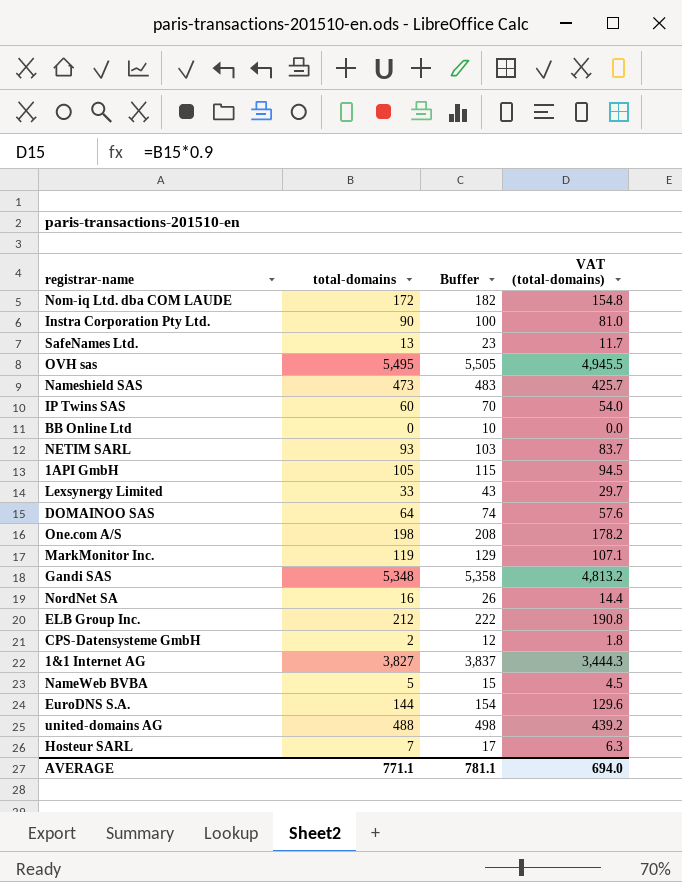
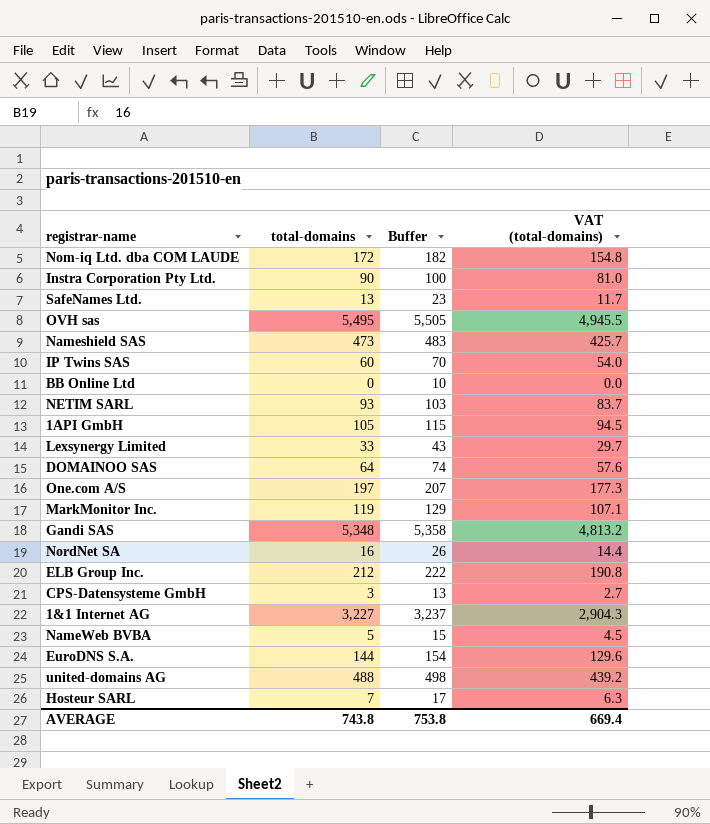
One.com A/S | total-domains: 198 -> 197
One.com A/S | Buffer: 208 -> 207
One.com A/S | VAT (total-domains): 178.2 -> 177.3
CPS-Datensysteme GmbH | total-domains: 2 -> 3
CPS-Datensysteme GmbH | Buffer: 12 -> 13
CPS-Datensysteme GmbH | VAT (total-domains): 1.8 -> 2.7
1&1 Internet AG | total-domains: 3,827 -> 3,227
1&1 Internet AG | Buffer: 3,837 -> 3,237
1&1 Internet AG | VAT (total-domains): 3,444.3 -> 2,904.3
AVERAGE | total-domains: 771.1 -> 743.8
AVERAGE | Buffer: 781.1 -> 753.8
AVERAGE | VAT (total-domains): 694.0 -> 669.4

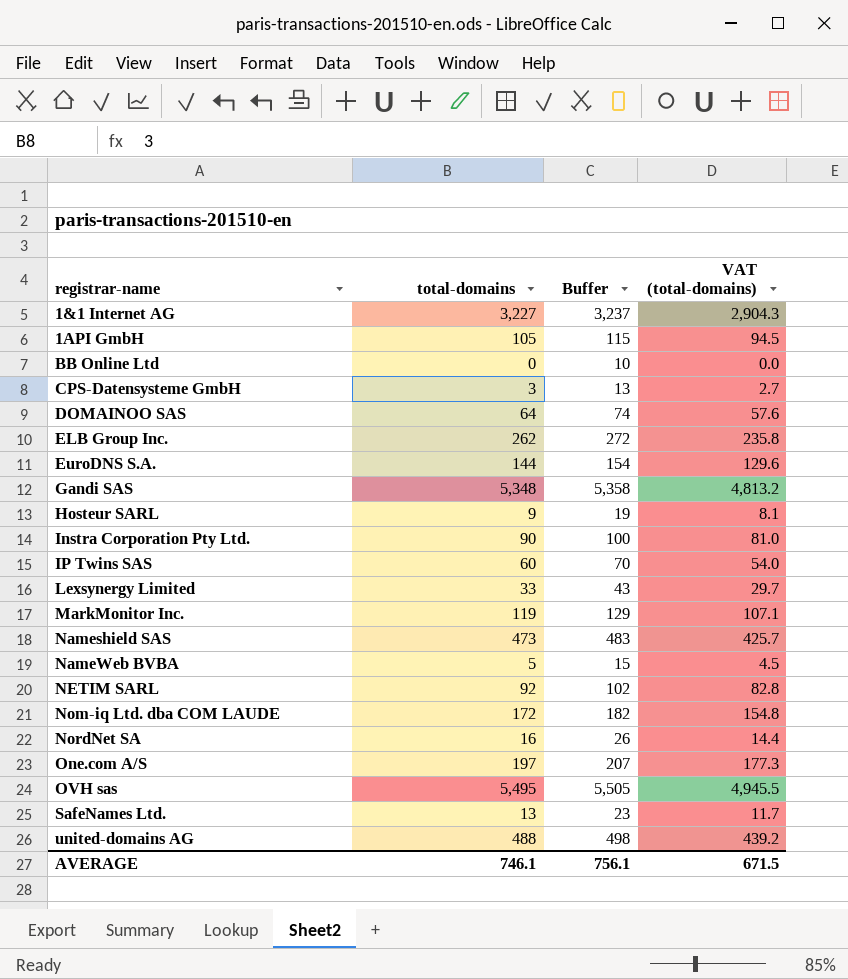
row order: none -> registrar-name ascending
ELB Group Inc. | total-domains: 212 -> 262
ELB Group Inc. | Buffer: 222 -> 272
ELB Group Inc. | VAT (total-domains): 190.8 -> 235.8
Hosteur SARL | total-domains: 7 -> 9
Hosteur SARL | Buffer: 17 -> 19
Hosteur SARL | VAT (total-domains): 6.3 -> 8.1
NETIM SARL | total-domains: 93 -> 92
NETIM SARL | Buffer: 103 -> 102
NETIM SARL | VAT (total-domains): 83.7 -> 82.8
AVERAGE | total-domains: 743.8 -> 746.1
AVERAGE | Buffer: 753.8 -> 756.1
AVERAGE | VAT (total-domains): 669.4 -> 671.5

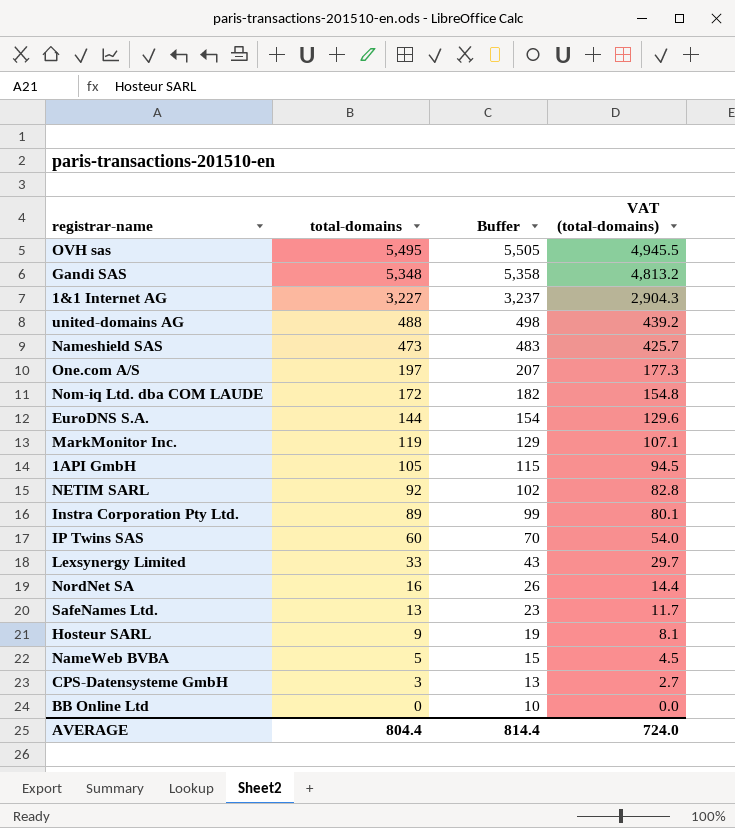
row order: registrar-name ascending -> total-domains descending
row DOMAINOO SAS: 64 | 74 | 57.6 -> none
row ELB Group Inc.: 262 | 272 | 235.8 -> none
Instra Corporation Pty Ltd. | total-domains: 90 -> 89
Instra Corporation Pty Ltd. | Buffer: 100 -> 99
Instra Corporation Pty Ltd. | VAT (total-domains): 81.0 -> 80.1
AVERAGE | total-domains: 746.1 -> 804.4
AVERAGE | Buffer: 756.1 -> 814.4
AVERAGE | VAT (total-domains): 671.5 -> 724.0

